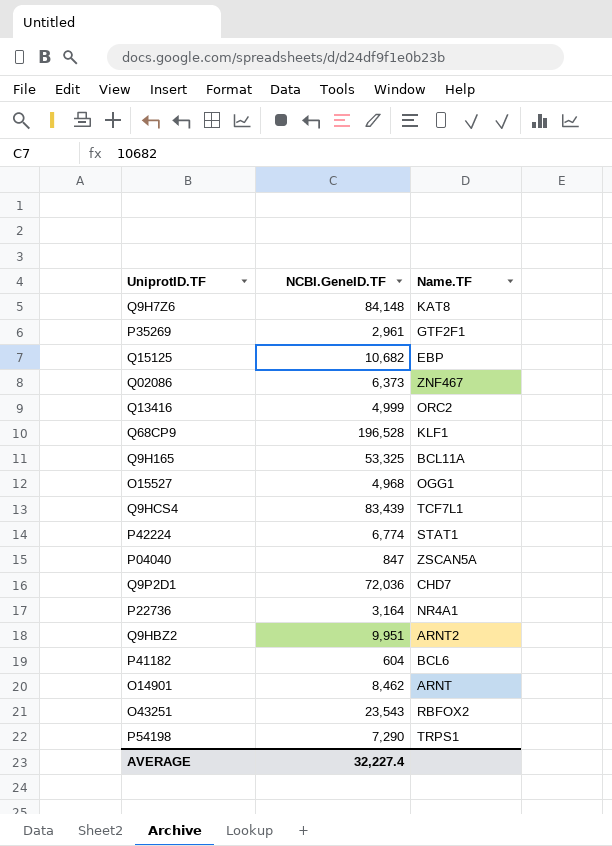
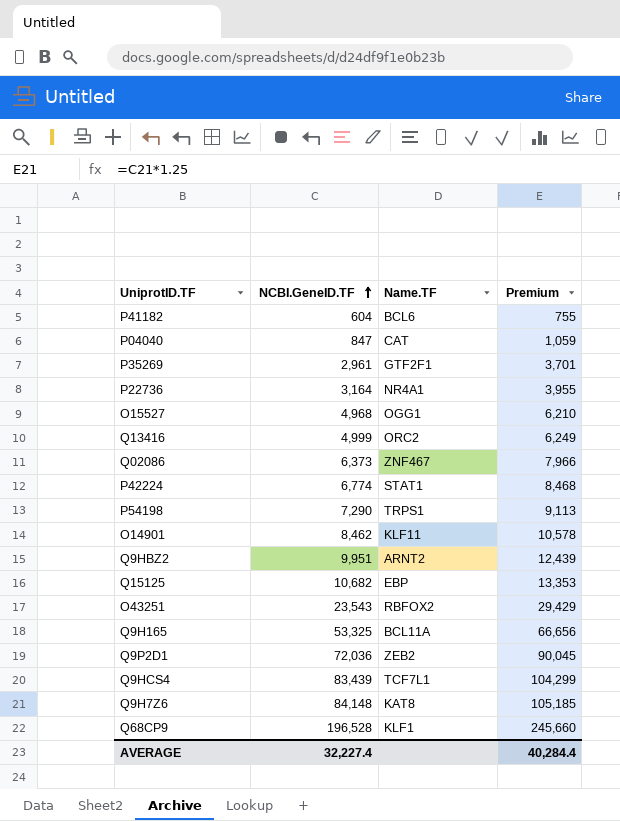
row order: none -> NCBI.GeneID.TF ascending
column Premium | formula: none -> [NCBI.GeneID.TF] * 1.25
P04040 | Name.TF: ZSCAN5A -> CAT
O14901 | Name.TF: ARNT -> KLF11
Q9P2D1 | Name.TF: CHD7 -> ZEB2

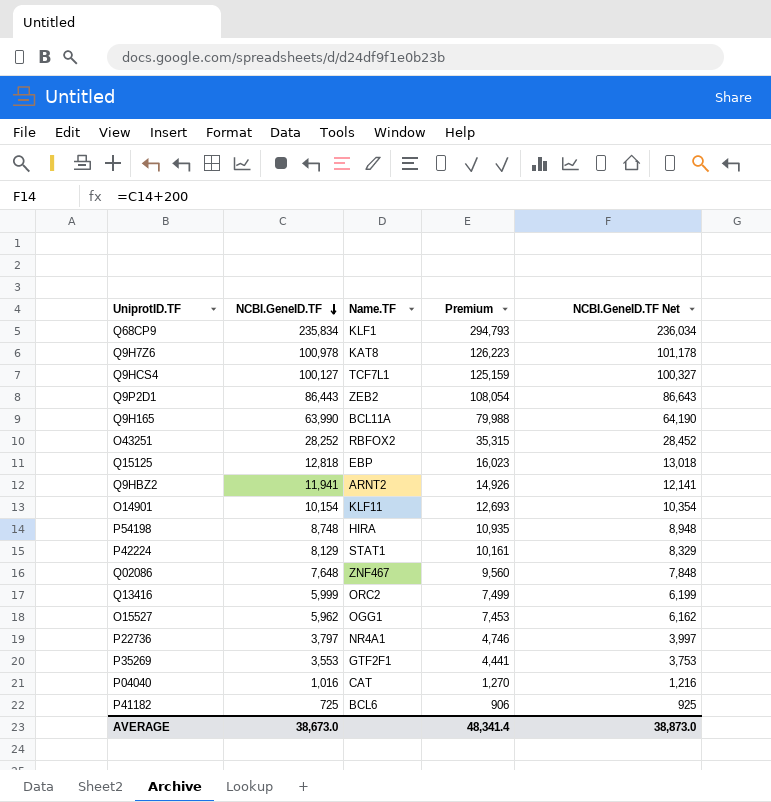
row order: NCBI.GeneID.TF ascending -> NCBI.GeneID.TF descending
column NCBI.GeneID.TF Net | formula: none -> [NCBI.GeneID.TF] + 200
Q68CP9 | NCBI.GeneID.TF: 196,528 -> 235,834
Q68CP9 | Premium: 245,660 -> 294,793
Q9H7Z6 | NCBI.GeneID.TF: 84,148 -> 100,978
Q9H7Z6 | Premium: 105,185 -> 126,223
Q9HCS4 | NCBI.GeneID.TF: 83,439 -> 100,127
Q9HCS4 | Premium: 104,299 -> 125,159
Q9P2D1 | NCBI.GeneID.TF: 72,036 -> 86,443
Q9P2D1 | Premium: 90,045 -> 108,054
Q9H165 | NCBI.GeneID.TF: 53,325 -> 63,990
Q9H165 | Premium: 66,656 -> 79,988
O43251 | NCBI.GeneID.TF: 23,543 -> 28,252
O43251 | Premium: 29,429 -> 35,315
Q15125 | NCBI.GeneID.TF: 10,682 -> 12,818
Q15125 | Premium: 13,353 -> 16,023
Q9HBZ2 | NCBI.GeneID.TF: 9,951 -> 11,941
Q9HBZ2 | Premium: 12,439 -> 14,926
O14901 | NCBI.GeneID.TF: 8,462 -> 10,154
O14901 | Premium: 10,578 -> 12,693
P54198 | NCBI.GeneID.TF: 7,290 -> 8,748
P54198 | Name.TF: TRPS1 -> HIRA
P54198 | Premium: 9,113 -> 10,935
P42224 | NCBI.GeneID.TF: 6,774 -> 8,129
P42224 | Premium: 8,468 -> 10,161
Q02086 | NCBI.GeneID.TF: 6,373 -> 7,648
Q02086 | Premium: 7,966 -> 9,560
Q13416 | NCBI.GeneID.TF: 4,999 -> 5,999
Q13416 | Premium: 6,249 -> 7,499
O15527 | NCBI.GeneID.TF: 4,968 -> 5,962
O15527 | Premium: 6,210 -> 7,453
P22736 | NCBI.GeneID.TF: 3,164 -> 3,797
P22736 | Premium: 3,955 -> 4,746
P35269 | NCBI.GeneID.TF: 2,961 -> 3,553
P35269 | Premium: 3,701 -> 4,441
P04040 | NCBI.GeneID.TF: 847 -> 1,016
P04040 | Premium: 1,059 -> 1,270
P41182 | NCBI.GeneID.TF: 604 -> 725
P41182 | Premium: 755 -> 906
AVERAGE | NCBI.GeneID.TF: 32,227.4 -> 38,673.0
AVERAGE | Premium: 40,284.4 -> 48,341.4

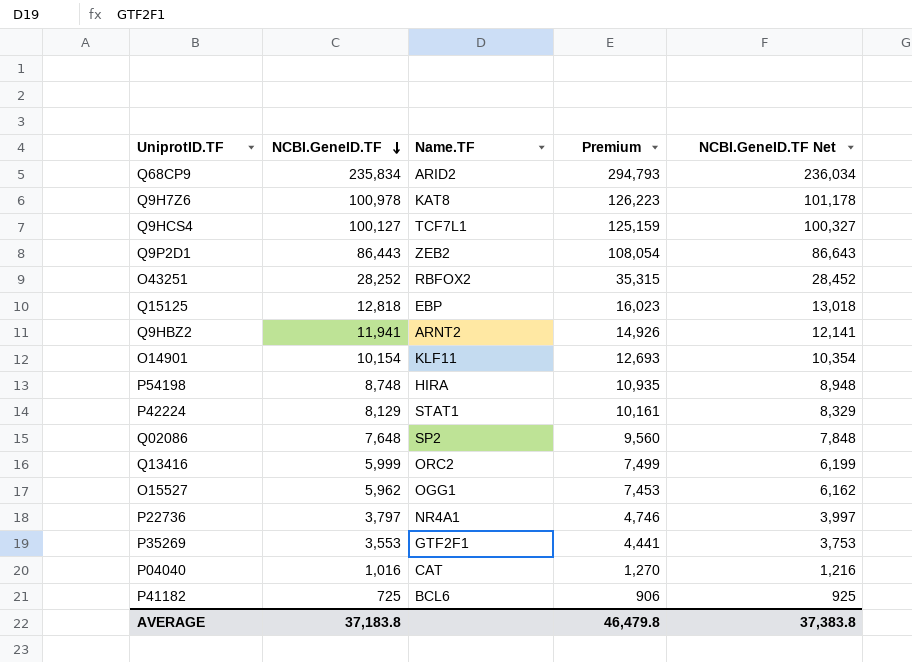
row Q9H165: 63,990 | BCL11A | 79,988 | 64,190 -> none
Q68CP9 | Name.TF: KLF1 -> ARID2
Q02086 | Name.TF: ZNF467 -> SP2
AVERAGE | NCBI.GeneID.TF: 38,673.0 -> 37,183.8
AVERAGE | Premium: 48,341.4 -> 46,479.8
AVERAGE | NCBI.GeneID.TF Net: 38,873.0 -> 37,383.8

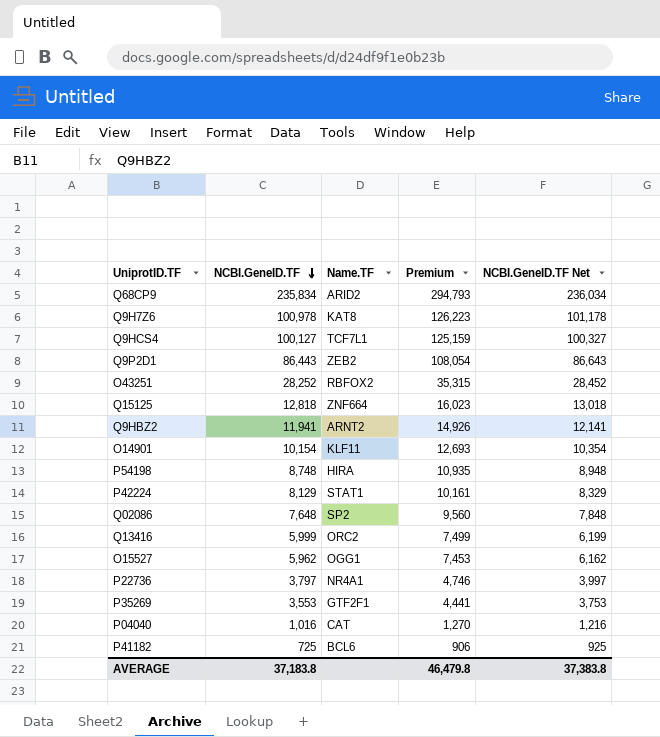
Q15125 | Name.TF: EBP -> ZNF664

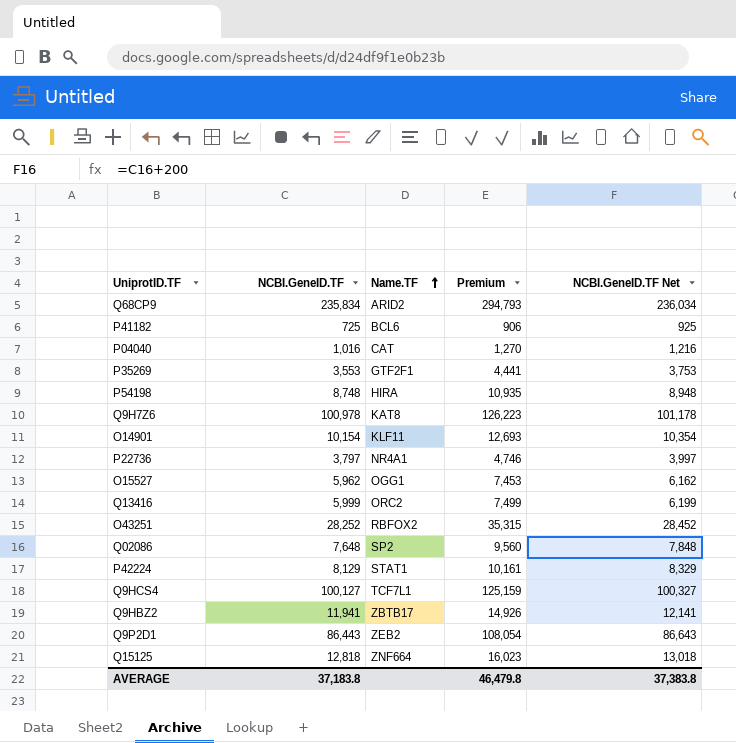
row order: NCBI.GeneID.TF descending -> Name.TF ascending
Q9HBZ2 | Name.TF: ARNT2 -> ZBTB17

